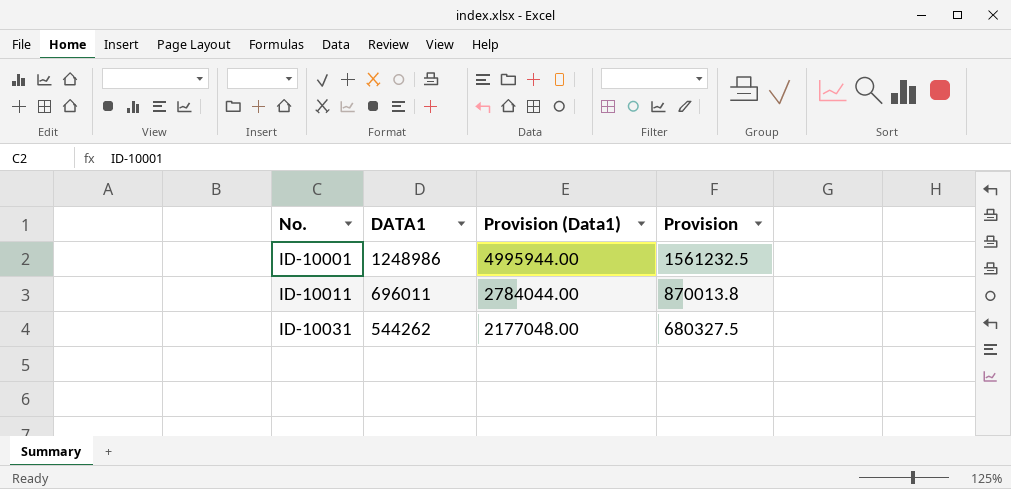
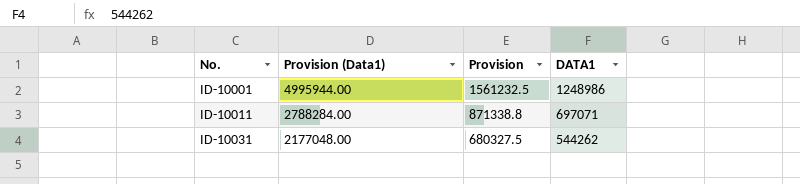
column DATA1 | position: 2 -> 4
ID-10011 | Provision (Data1): 2784044.00 -> 2788284.00
ID-10011 | Provision: 870013.8 -> 871338.8
ID-10011 | DATA1: 696011 -> 697071

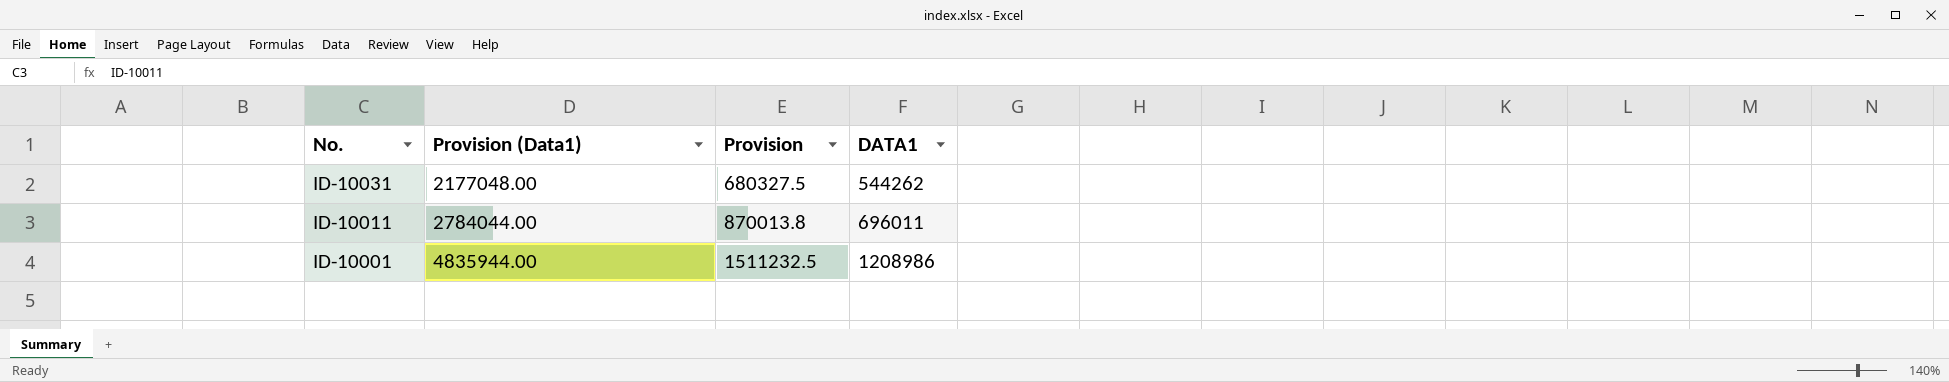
row order: No. ascending -> No. descending
ID-10011 | Provision (Data1): 2788284.00 -> 2784044.00
ID-10011 | Provision: 871338.8 -> 870013.8
ID-10011 | DATA1: 697071 -> 696011
ID-10001 | Provision (Data1): 4995944.00 -> 4835944.00
ID-10001 | Provision: 1561232.5 -> 1511232.5
ID-10001 | DATA1: 1248986 -> 1208986

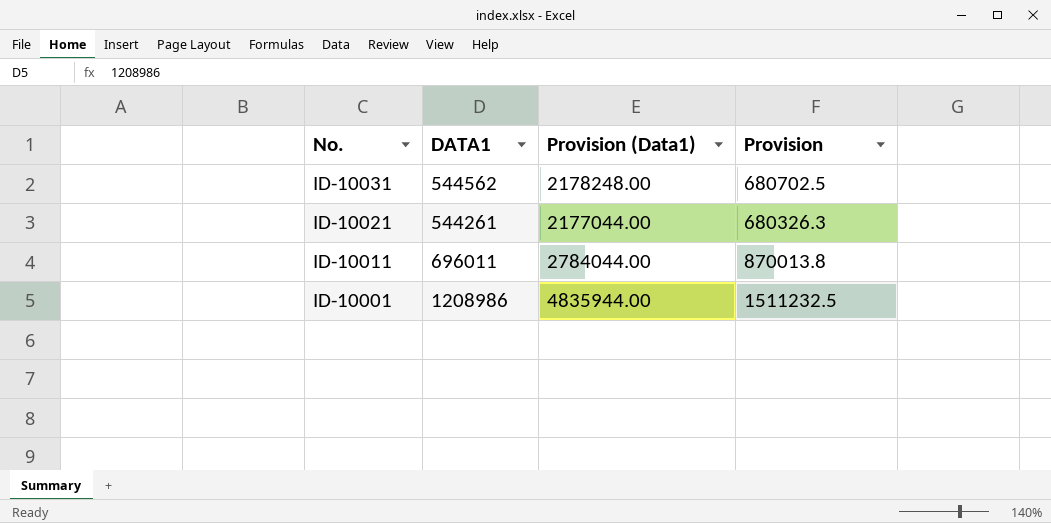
column DATA1 | position: 4 -> 2
ID-10031 | DATA1: 544262 -> 544562
ID-10031 | Provision (Data1): 2177048.00 -> 2178248.00
ID-10031 | Provision: 680327.5 -> 680702.5
row ID-10021: none -> 544261 | 2177044.00 | 680326.3

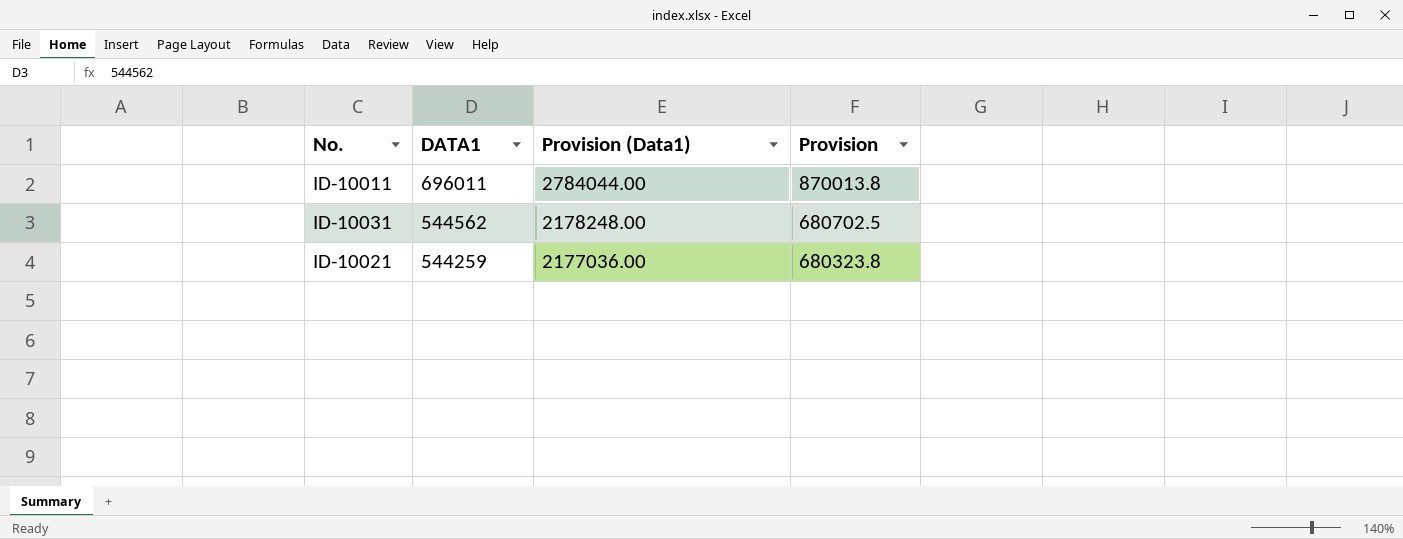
row order: No. descending -> DATA1 descending
row ID-10001: 1208986 | 4835944.00 | 1511232.5 -> none
ID-10021 | DATA1: 544261 -> 544259
ID-10021 | Provision (Data1): 2177044.00 -> 2177036.00
ID-10021 | Provision: 680326.3 -> 680323.8

